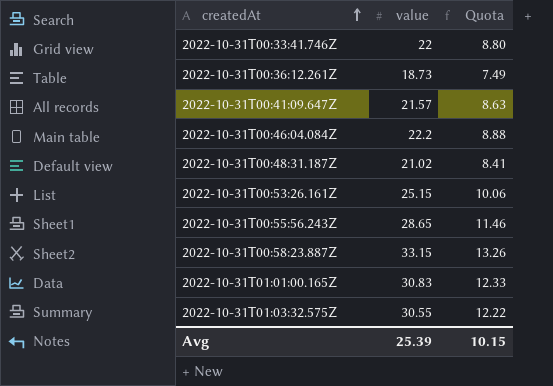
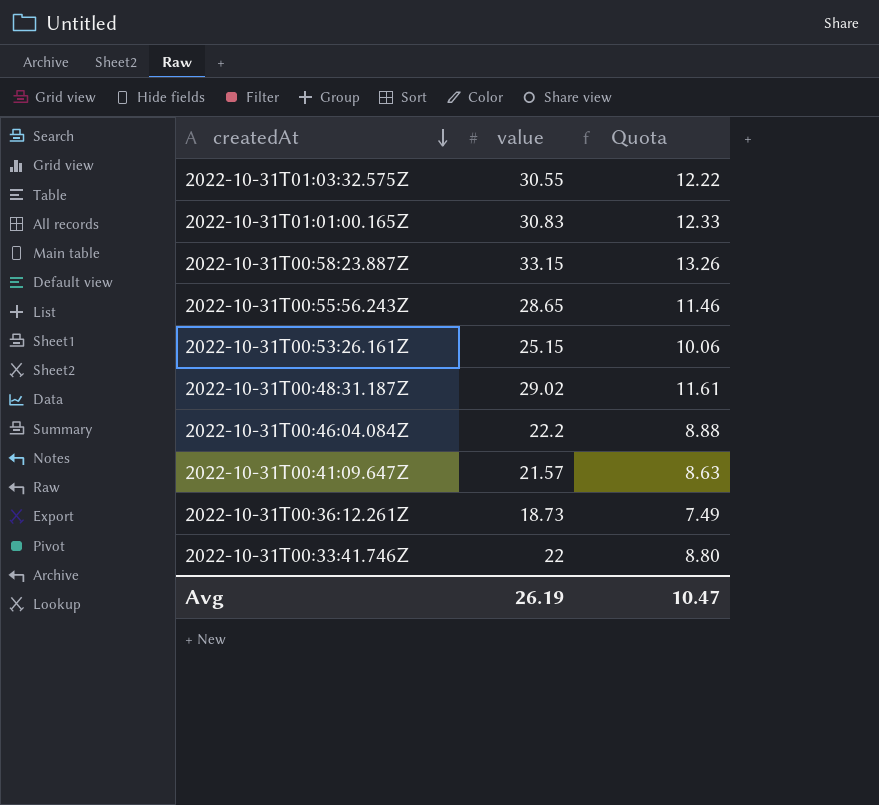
row order: createdAt ascending -> createdAt descending
2022-10-31T00:48:31.187Z | value: 21.02 -> 29.02
2022-10-31T00:48:31.187Z | Quota: 8.41 -> 11.61
Avg | value: 25.39 -> 26.19
Avg | Quota: 10.15 -> 10.47

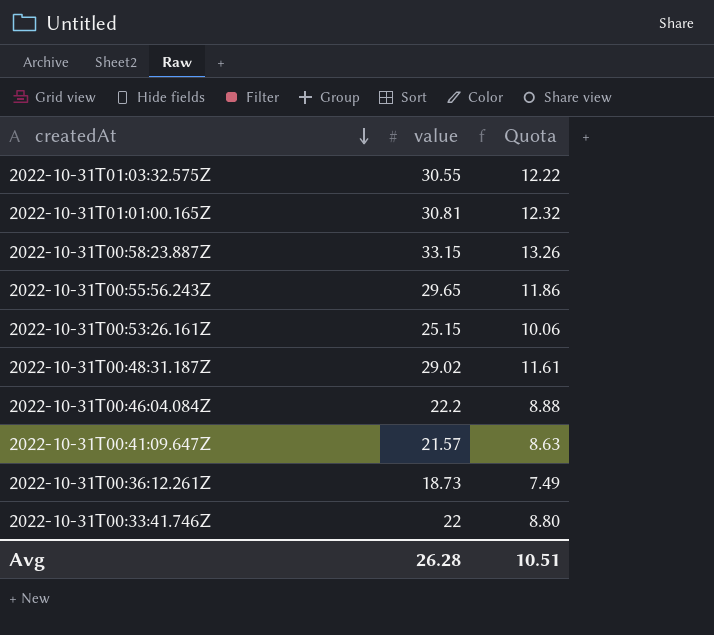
2022-10-31T01:01:00.165Z | value: 30.83 -> 30.81
2022-10-31T01:01:00.165Z | Quota: 12.33 -> 12.32
2022-10-31T00:55:56.243Z | value: 28.65 -> 29.65
2022-10-31T00:55:56.243Z | Quota: 11.46 -> 11.86
Avg | value: 26.19 -> 26.28
Avg | Quota: 10.47 -> 10.51

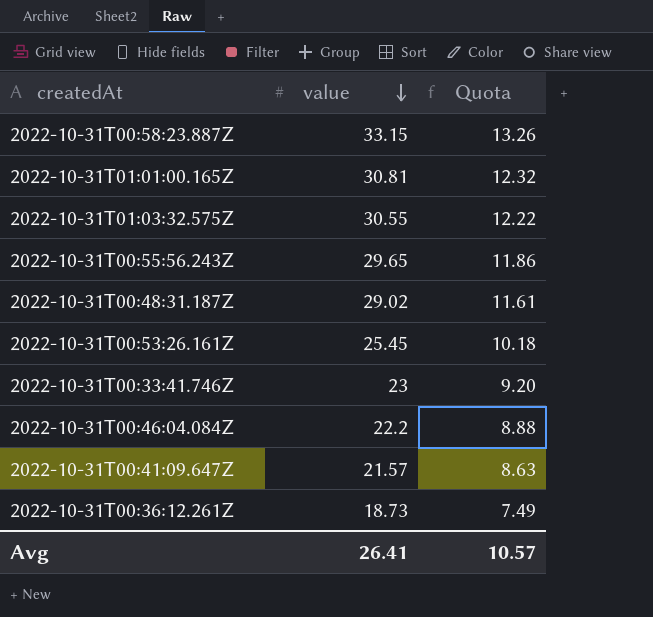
row order: createdAt descending -> value descending
2022-10-31T00:53:26.161Z | value: 25.15 -> 25.45
2022-10-31T00:53:26.161Z | Quota: 10.06 -> 10.18
2022-10-31T00:33:41.746Z | value: 22 -> 23
2022-10-31T00:33:41.746Z | Quota: 8.80 -> 9.20
Avg | value: 26.28 -> 26.41
Avg | Quota: 10.51 -> 10.57

